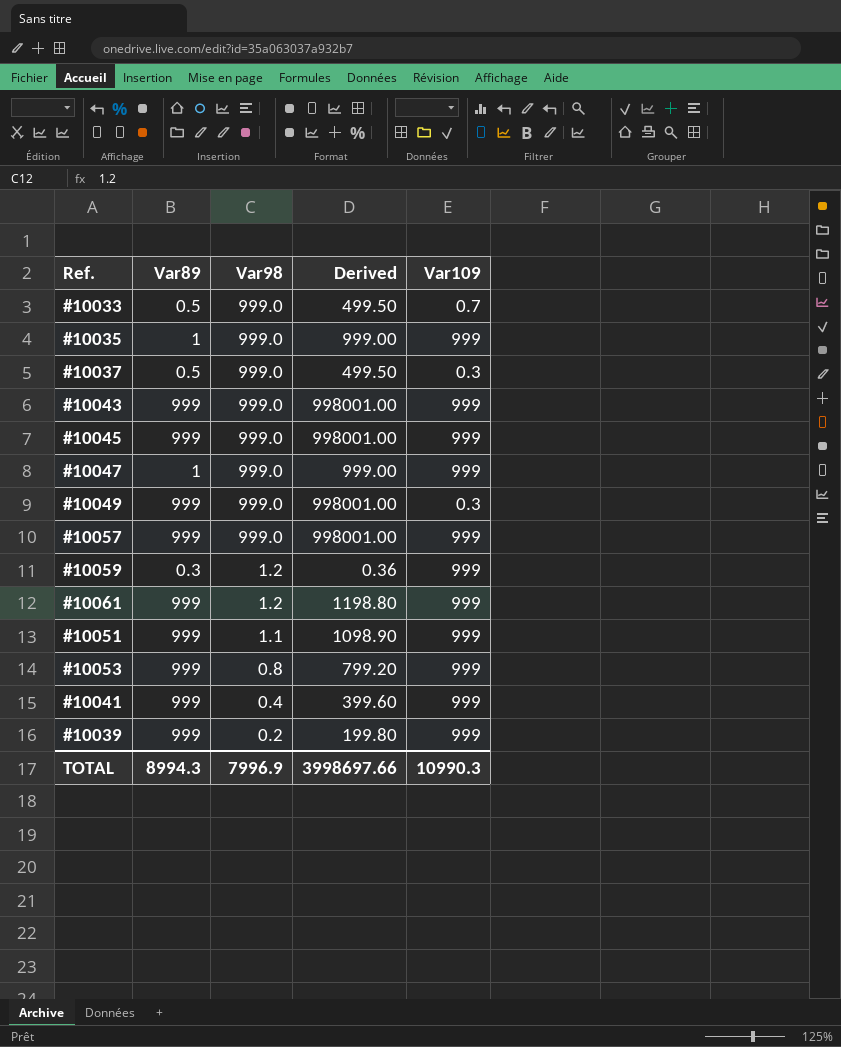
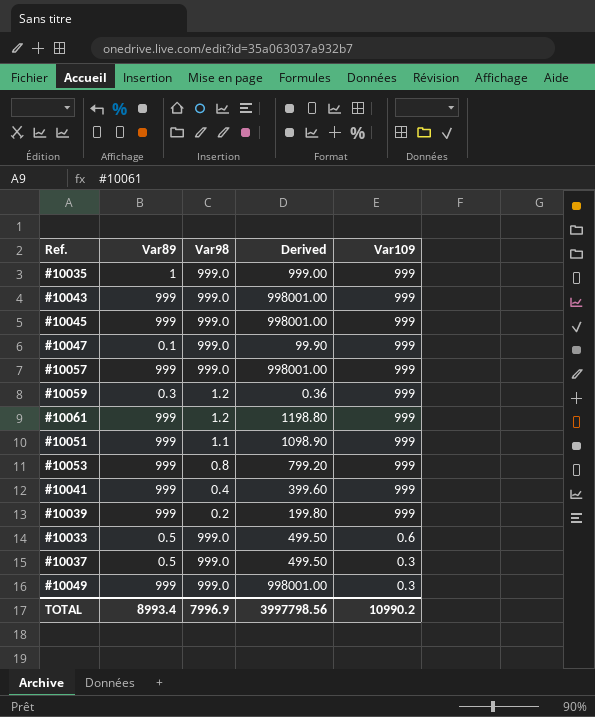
row order: Var98 descending -> Var109 descending
#10047 | Var89: 1 -> 0.1
#10047 | Derived: 999.00 -> 99.90
#10033 | Var109: 0.7 -> 0.6
TOTAL | Var89: 8994.3 -> 8993.4
TOTAL | Derived: 3998697.66 -> 3997798.56
TOTAL | Var109: 10990.3 -> 10990.2

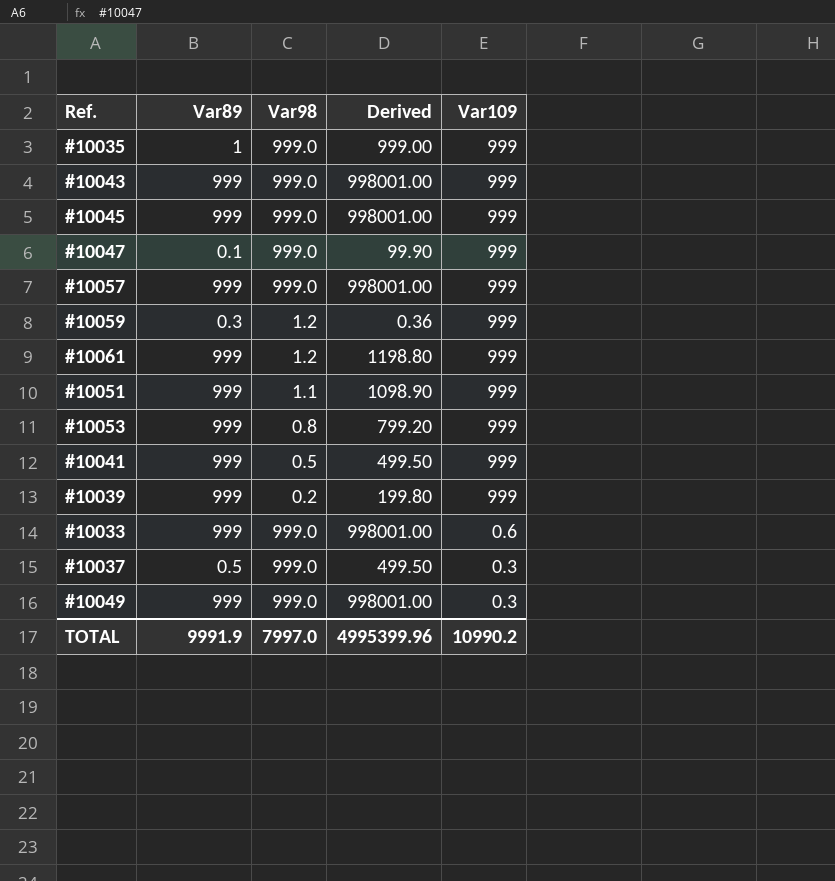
#10041 | Var98: 0.4 -> 0.5
#10041 | Derived: 399.60 -> 499.50
#10033 | Var89: 0.5 -> 999
#10033 | Derived: 499.50 -> 998001.00
TOTAL | Var89: 8993.4 -> 9991.9
TOTAL | Var98: 7996.9 -> 7997.0
TOTAL | Derived: 3997798.56 -> 4995399.96

